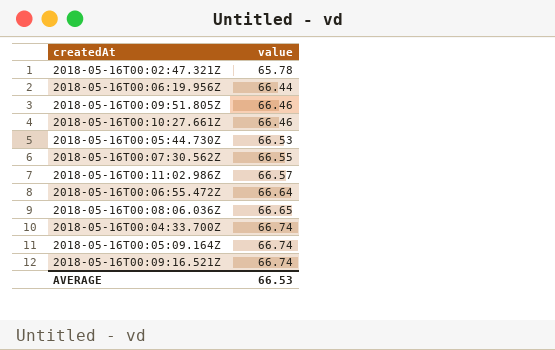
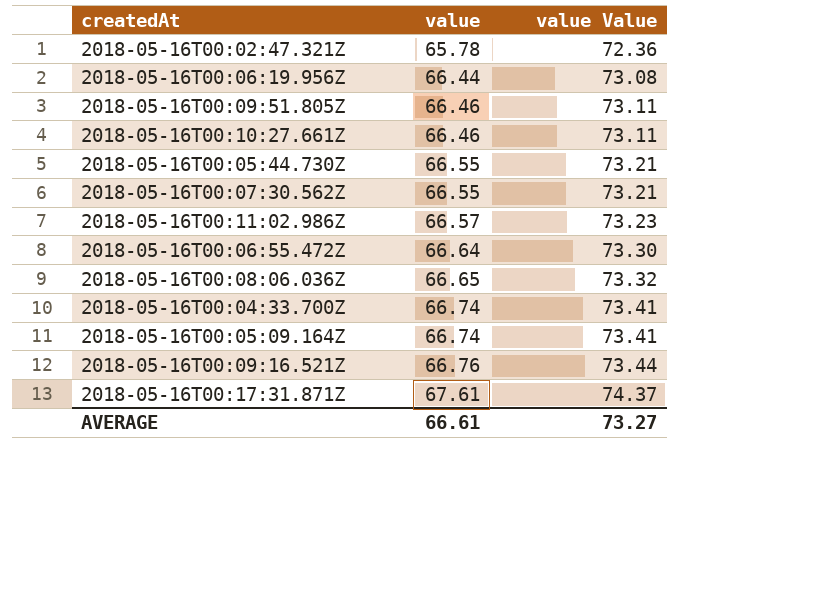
column value Value | formula: none -> [value] * 1.1
2018-05-16T00:05:44.730Z | value: 66.53 -> 66.55
2018-05-16T00:09:16.521Z | value: 66.74 -> 66.76
row 2018-05-16T00:17:31.871Z: none -> 67.61 | 74.37
AVERAGE | value: 66.53 -> 66.61

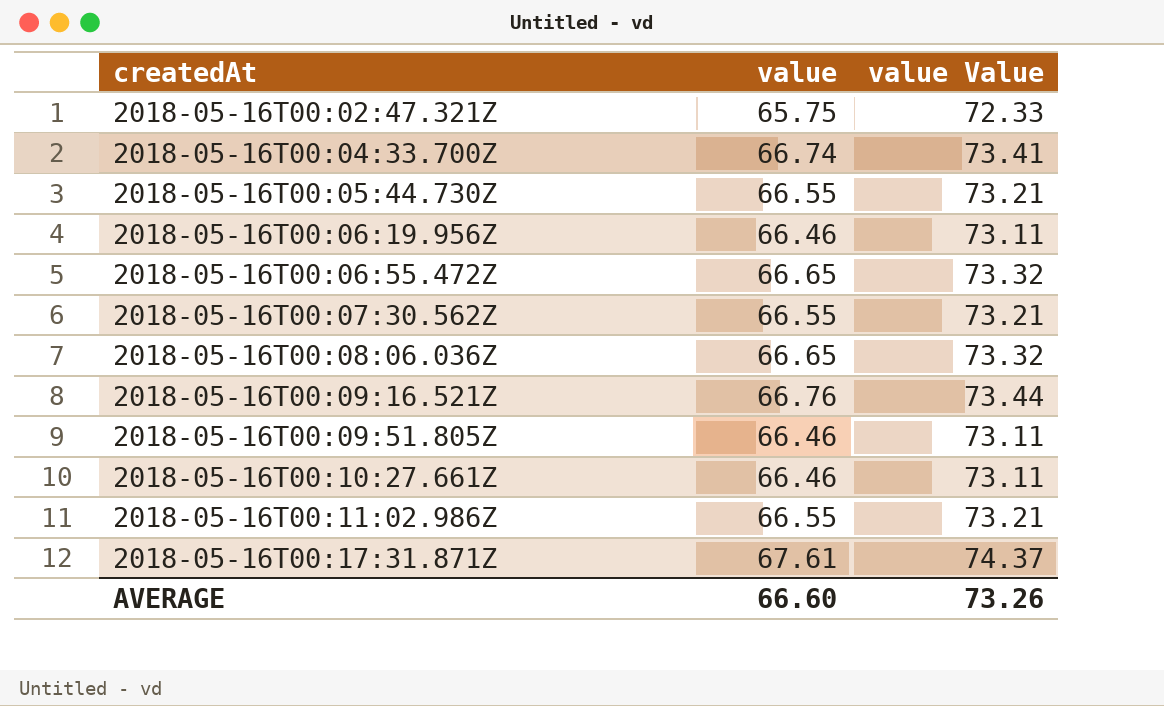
row order: value ascending -> createdAt ascending
row 2018-05-16T00:05:09.164Z: 66.74 | 73.41 -> none
2018-05-16T00:02:47.321Z | value: 65.78 -> 65.75
2018-05-16T00:02:47.321Z | value Value: 72.36 -> 72.33
2018-05-16T00:06:19.956Z | value: 66.44 -> 66.46
2018-05-16T00:06:19.956Z | value Value: 73.08 -> 73.11
2018-05-16T00:06:55.472Z | value: 66.64 -> 66.65
2018-05-16T00:06:55.472Z | value Value: 73.30 -> 73.32
2018-05-16T00:11:02.986Z | value: 66.57 -> 66.55
2018-05-16T00:11:02.986Z | value Value: 73.23 -> 73.21
AVERAGE | value: 66.61 -> 66.60
AVERAGE | value Value: 73.27 -> 73.26

